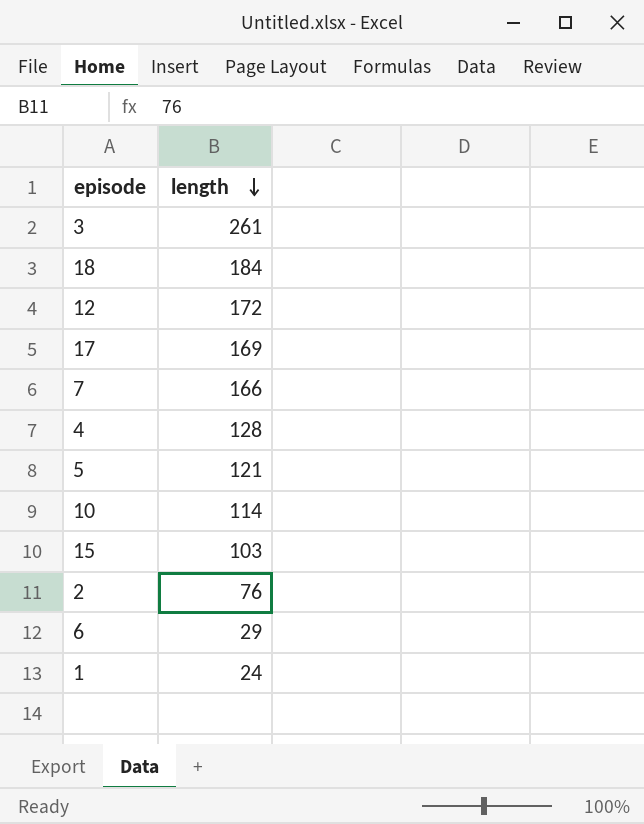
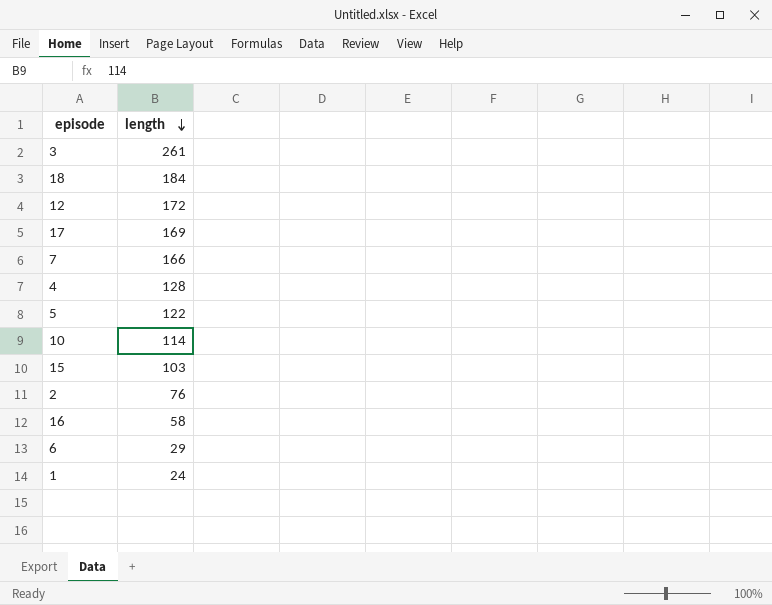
5 | length: 121 -> 122
row 16: none -> 58

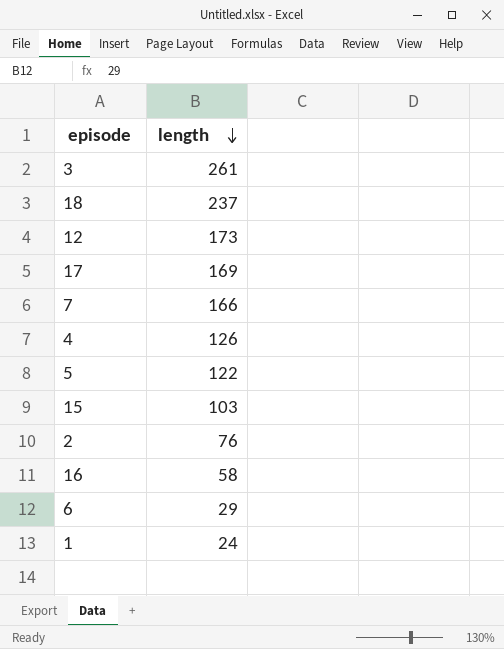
row 10: 114 -> none
18 | length: 184 -> 237
12 | length: 172 -> 173
4 | length: 128 -> 126

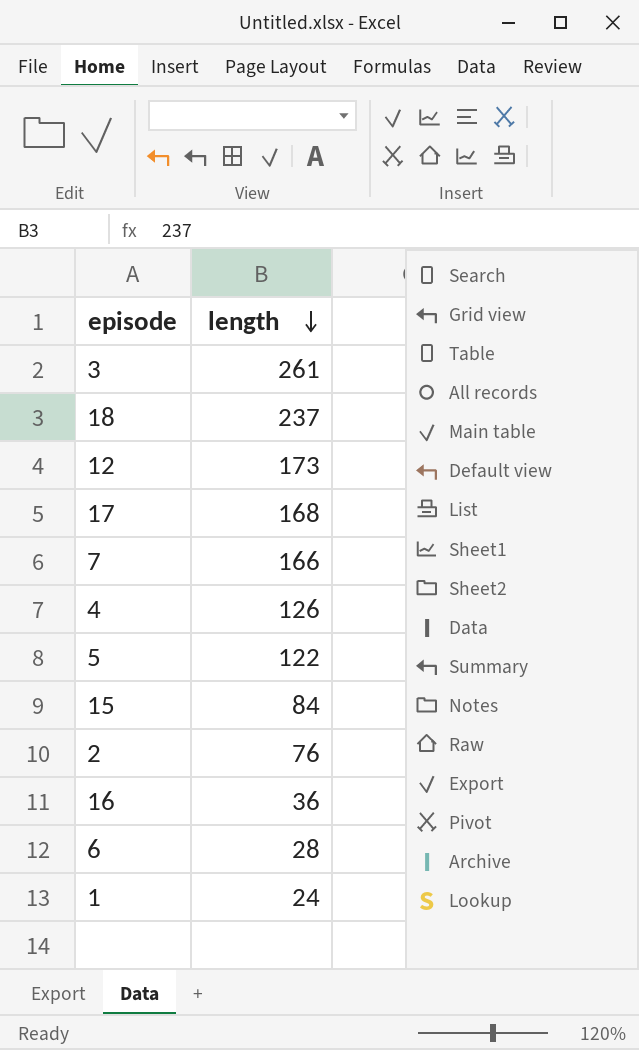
17 | length: 169 -> 168
15 | length: 103 -> 84
16 | length: 58 -> 36
6 | length: 29 -> 28

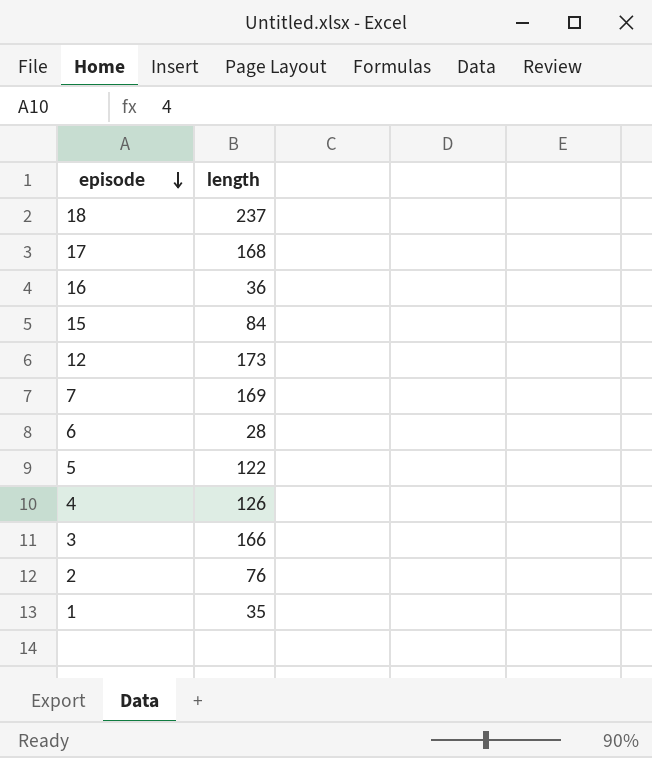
row order: length descending -> episode descending
7 | length: 166 -> 169
3 | length: 261 -> 166
1 | length: 24 -> 35

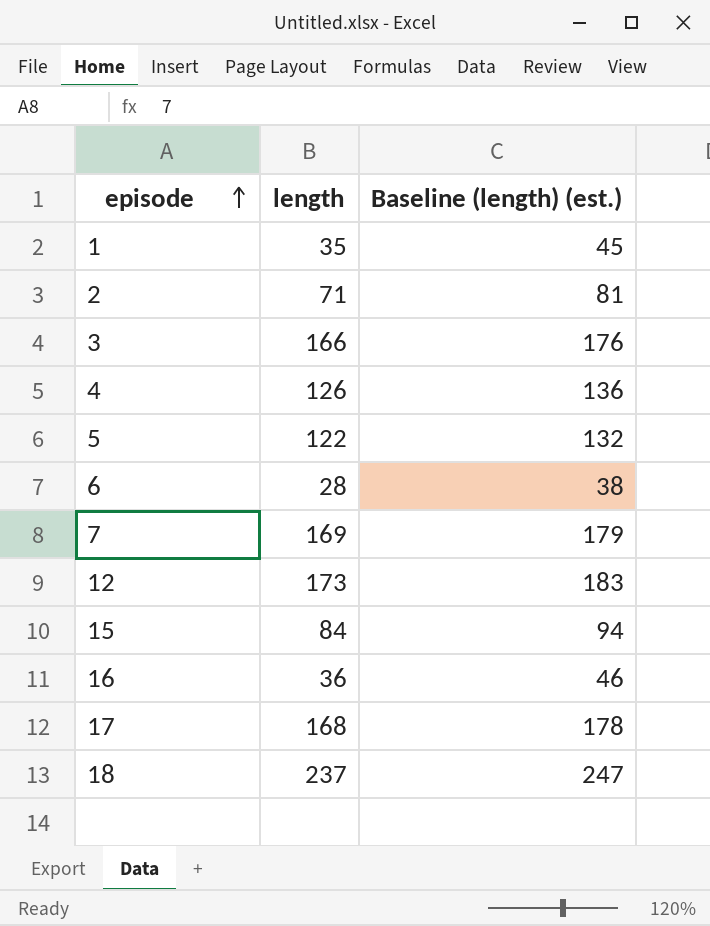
row order: episode descending -> episode ascending
column Baseline (length) (est.) | formula: none -> [length] + 10
2 | length: 76 -> 71

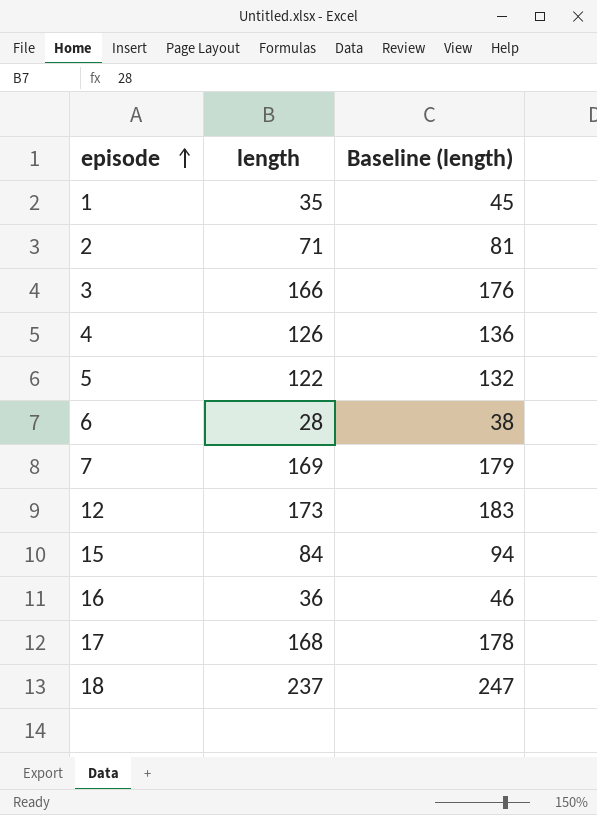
column name: Baseline (length) (est.) -> Baseline (length)

